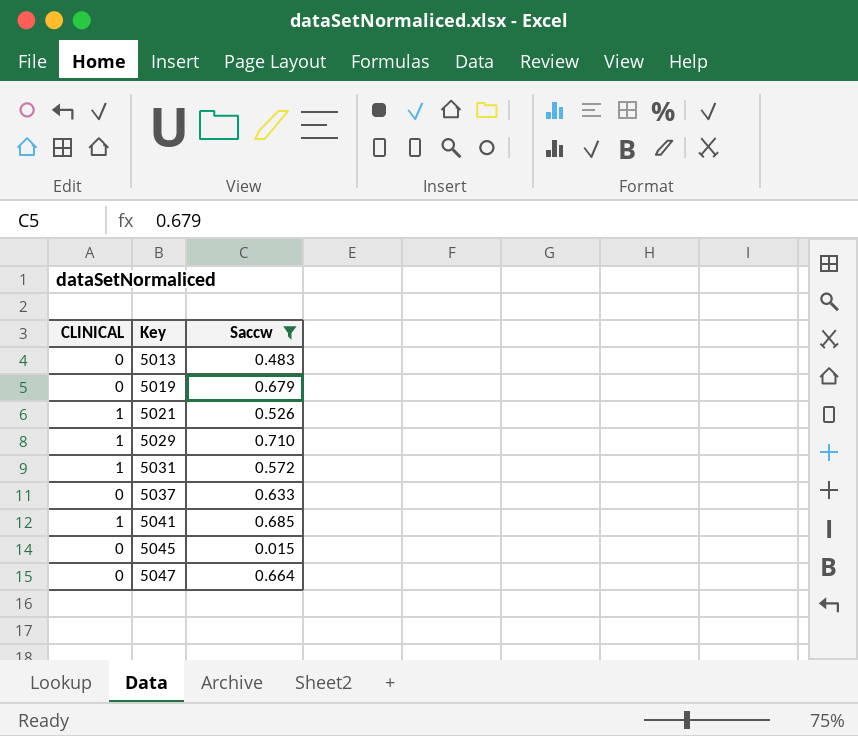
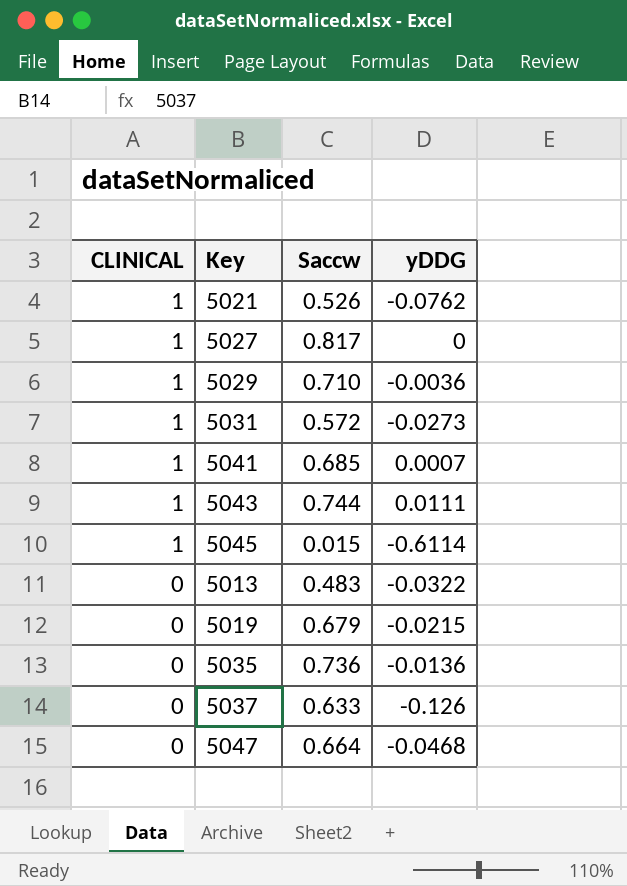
filter: Saccw <= 0.710 -> none
row order: Key ascending -> CLINICAL descending
column yDDG | position: none -> 4
5045 | CLINICAL: 0 -> 1

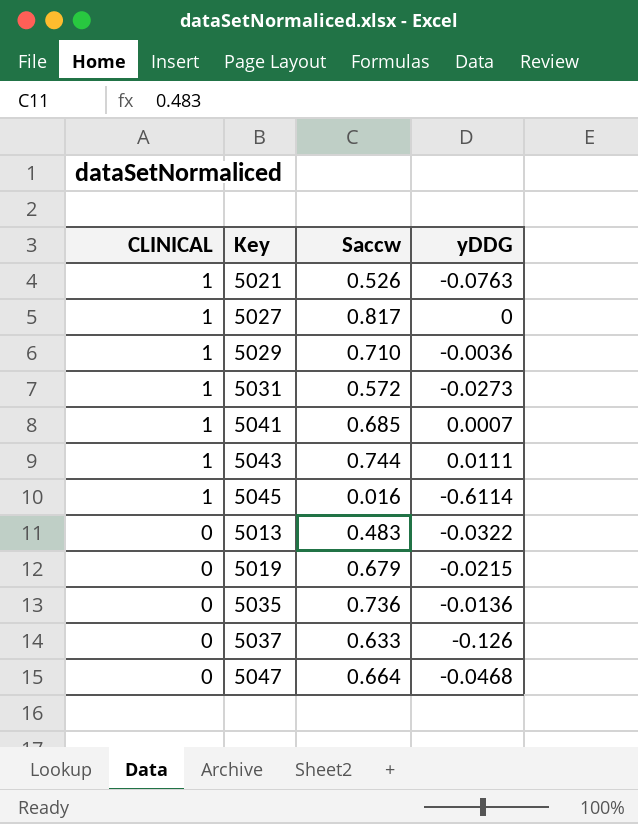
5021 | yDDG: -0.0762 -> -0.0763
5045 | Saccw: 0.015 -> 0.016

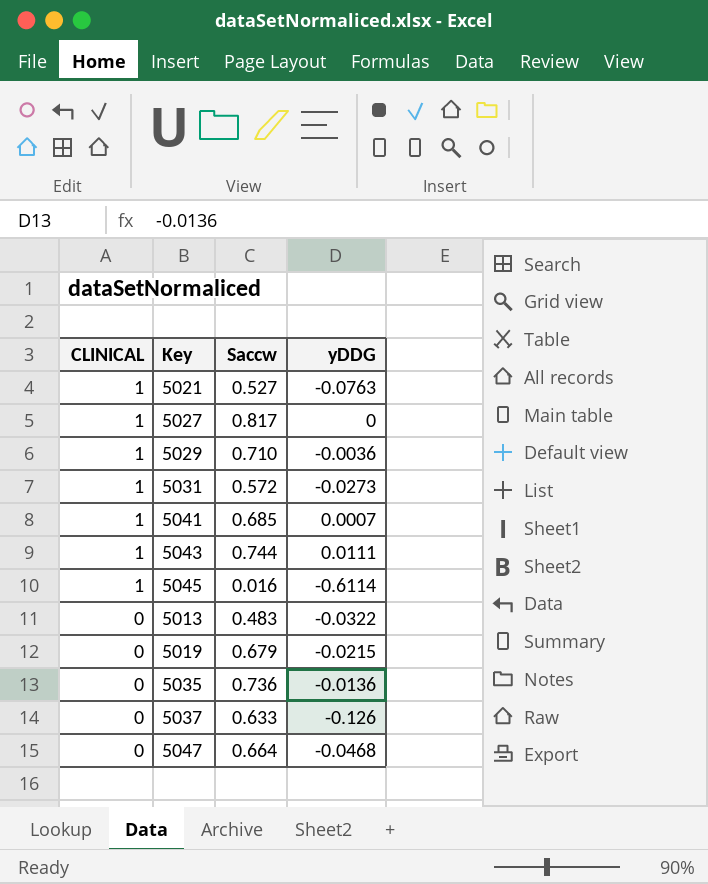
5021 | Saccw: 0.526 -> 0.527

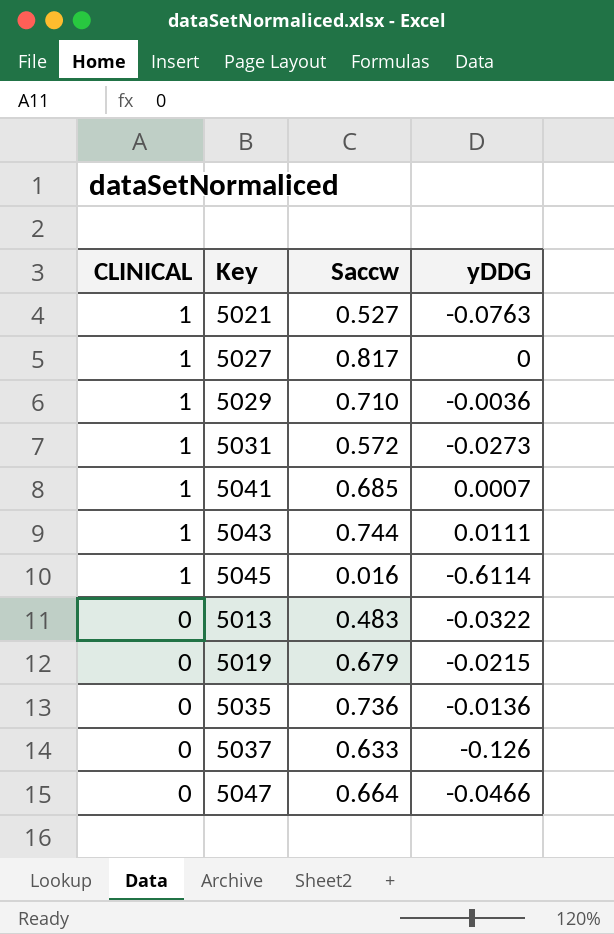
5047 | yDDG: -0.0468 -> -0.0466

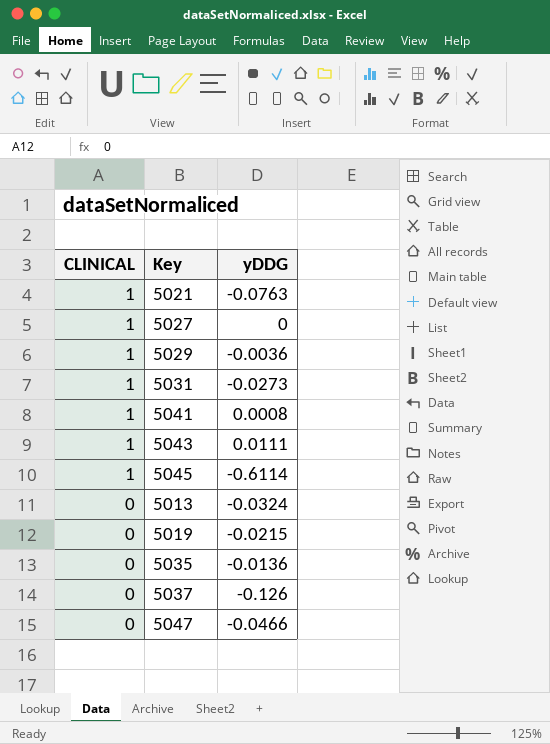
column Saccw | position: 3 -> none
5041 | yDDG: 0.0007 -> 0.0008
5013 | yDDG: -0.0322 -> -0.0324

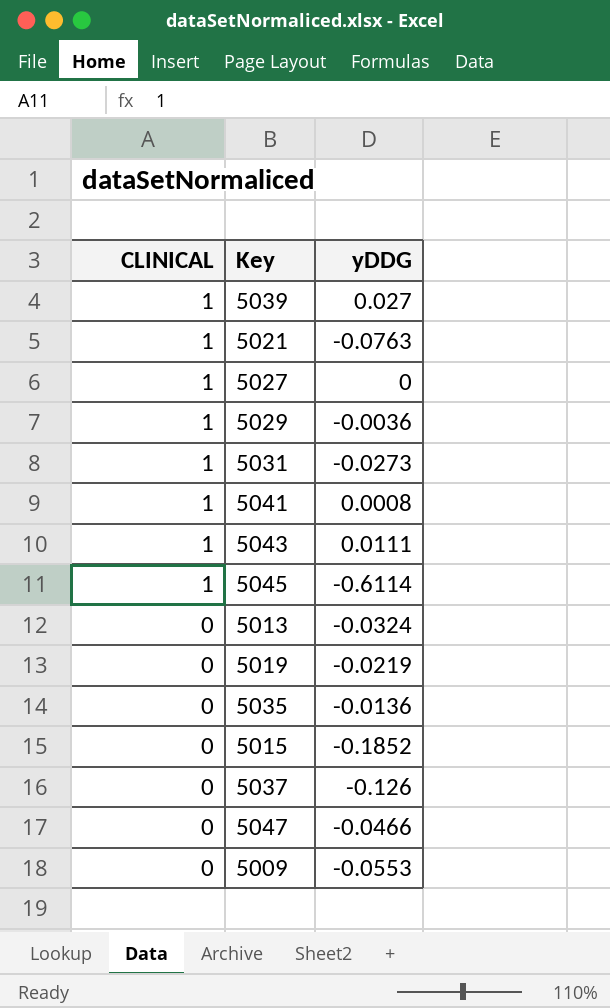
row 5039: none -> 1 | 0.027
5019 | yDDG: -0.0215 -> -0.0219
row 5015: none -> 0 | -0.1852
row 5009: none -> 0 | -0.0553

